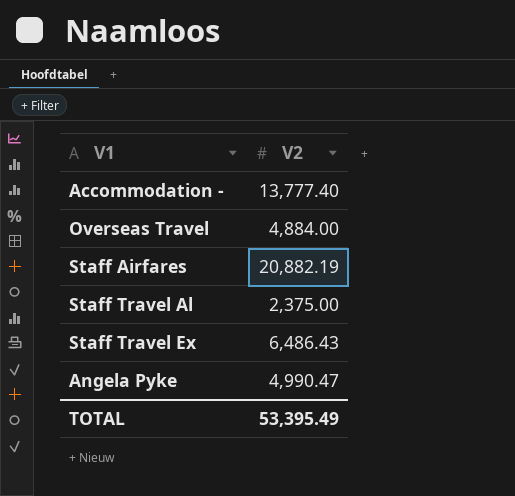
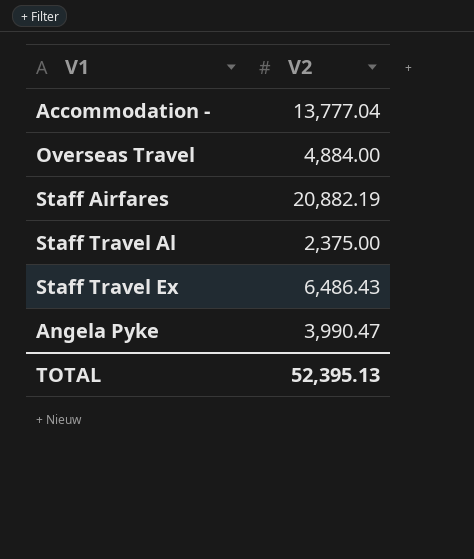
Accommodation - | V2: 13,777.40 -> 13,777.04
Angela Pyke | V2: 4,990.47 -> 3,990.47
TOTAL | V2: 53,395.49 -> 52,395.13

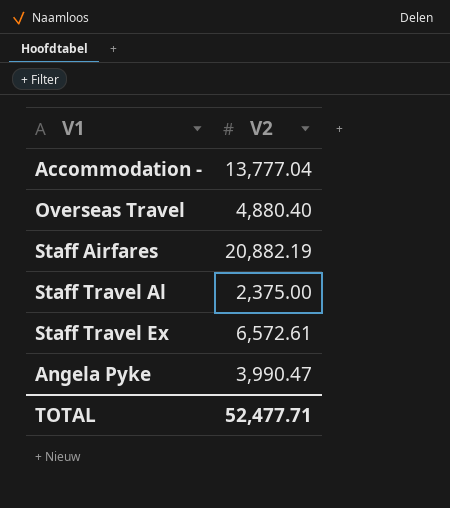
Overseas Travel | V2: 4,884.00 -> 4,880.40
Staff Travel Ex | V2: 6,486.43 -> 6,572.61
TOTAL | V2: 52,395.13 -> 52,477.71

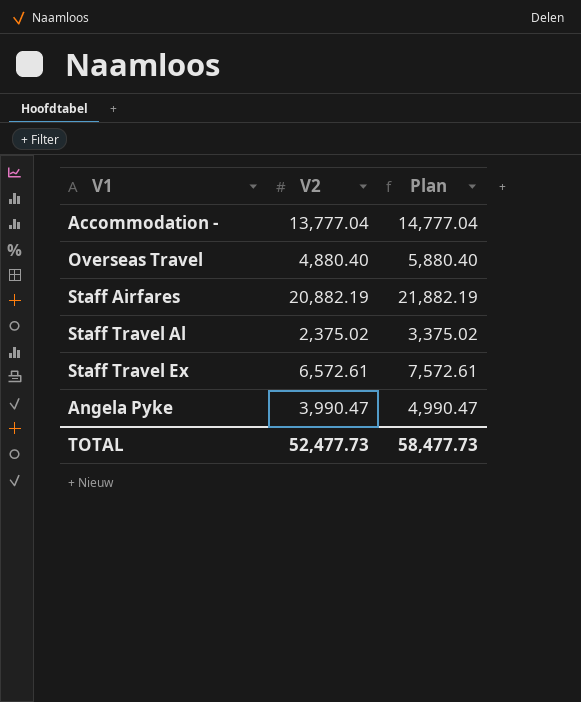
column Plan | formula: none -> [V2] + 1000
Staff Travel Al | V2: 2,375.00 -> 2,375.02
TOTAL | V2: 52,477.71 -> 52,477.73

